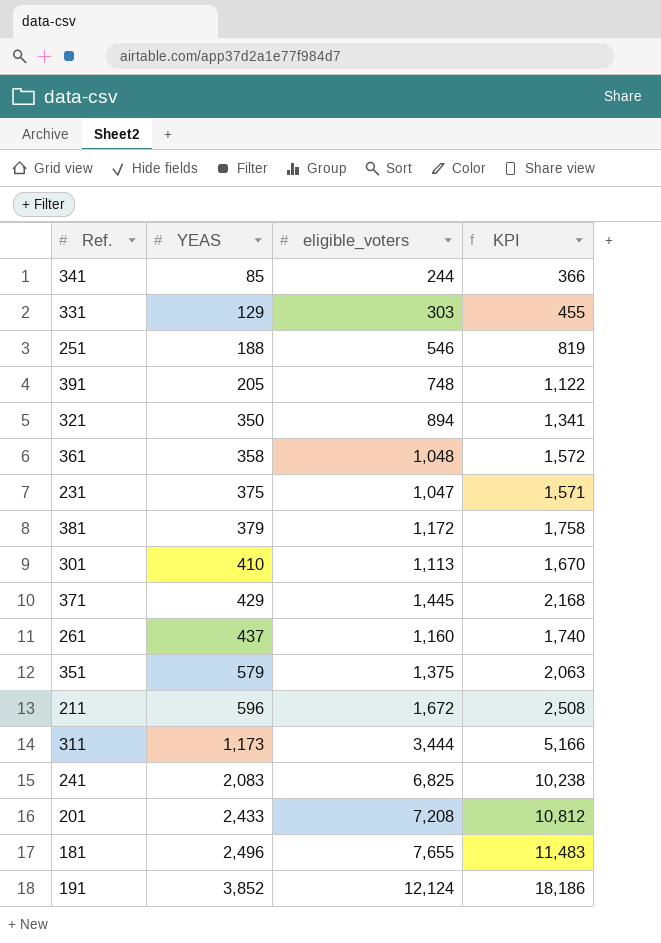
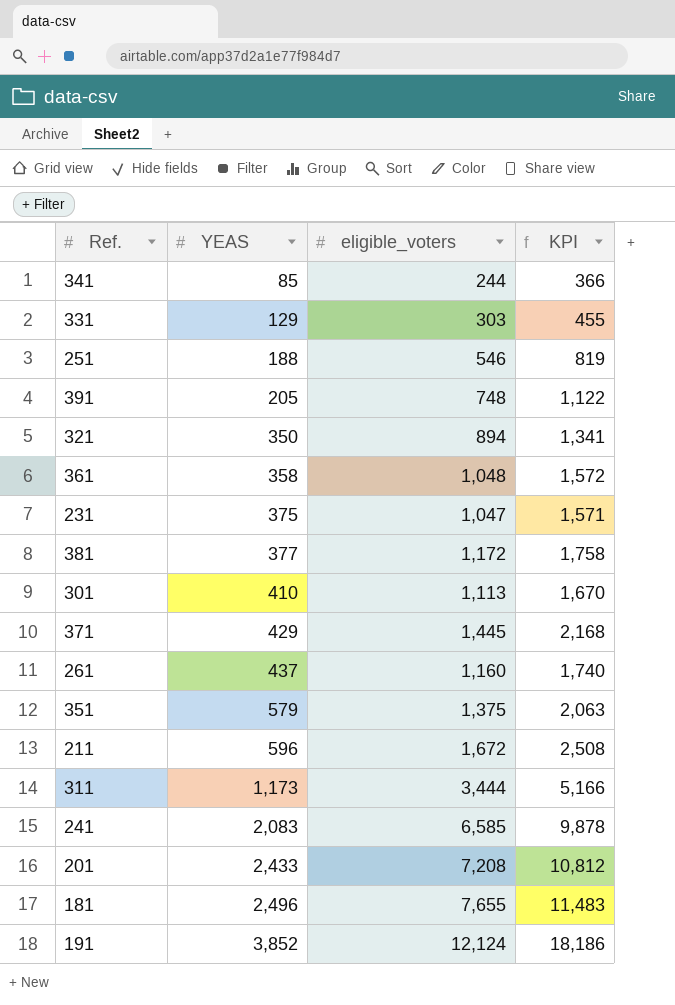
381 | YEAS: 379 -> 377
241 | eligible_voters: 6,825 -> 6,585
241 | KPI: 10,238 -> 9,878

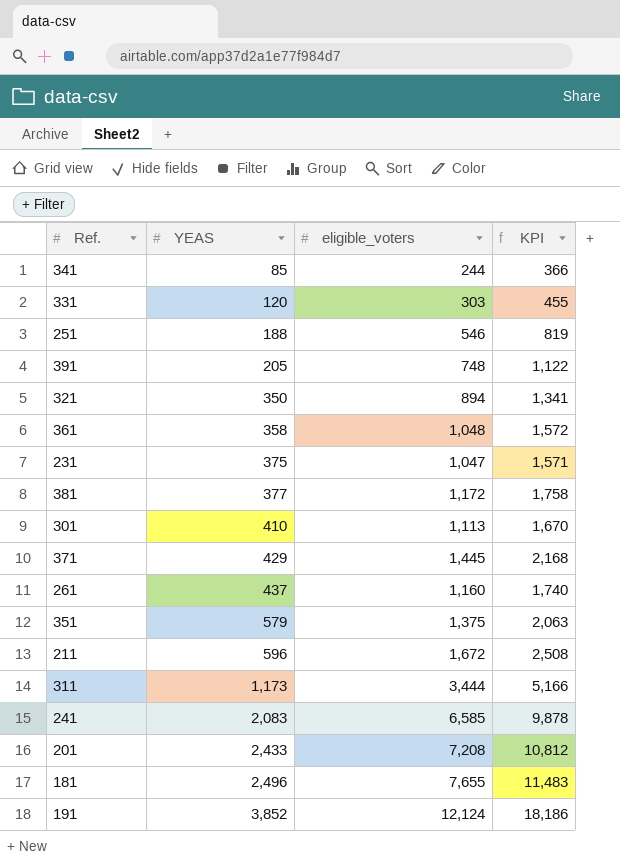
331 | YEAS: 129 -> 120

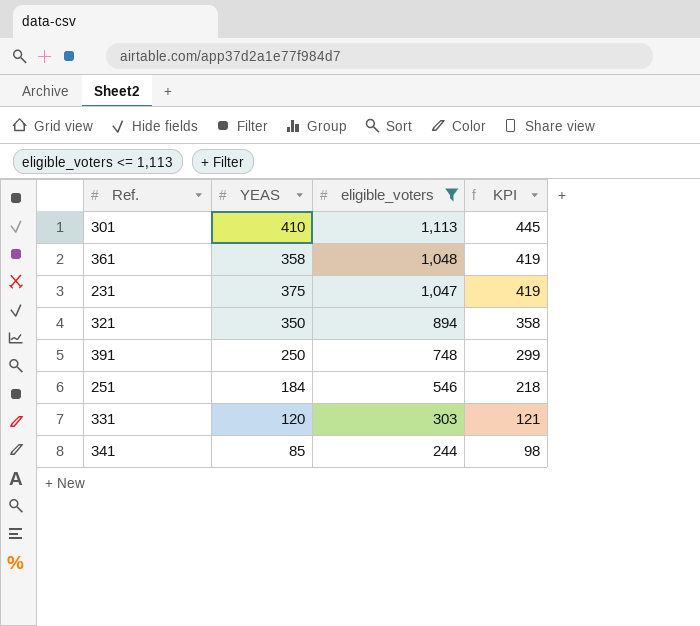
filter: none -> eligible_voters <= 1,113
row order: YEAS ascending -> eligible_voters descending
column KPI | formula: [eligible_voters] * 1.5 -> [eligible_voters] * 0.4
391 | YEAS: 205 -> 250
251 | YEAS: 188 -> 184

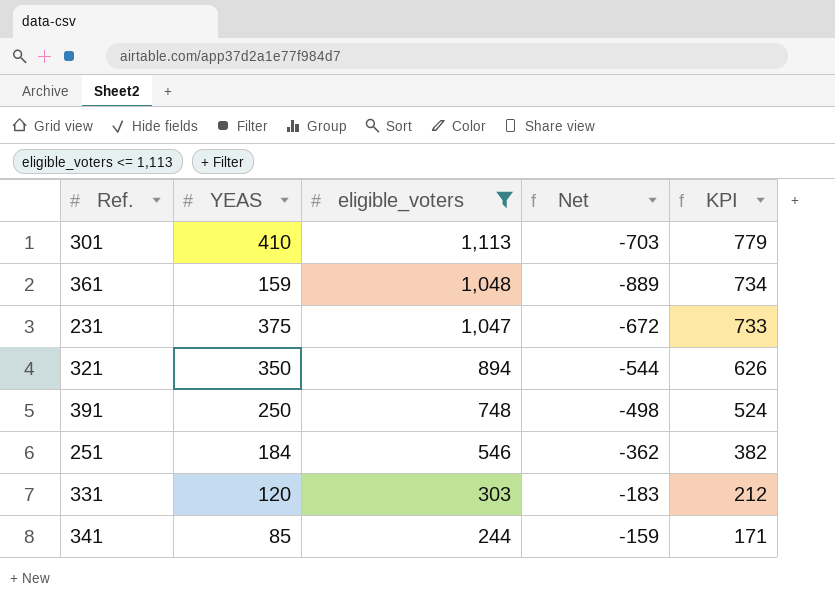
column Net | formula: none -> [YEAS] - [eligible_voters]
column KPI | formula: [eligible_voters] * 0.4 -> [eligible_voters] * 0.7
361 | YEAS: 358 -> 159

